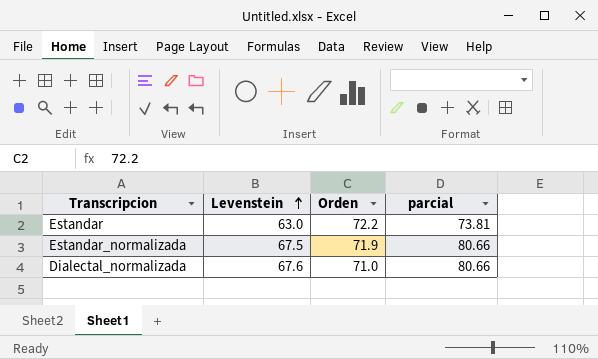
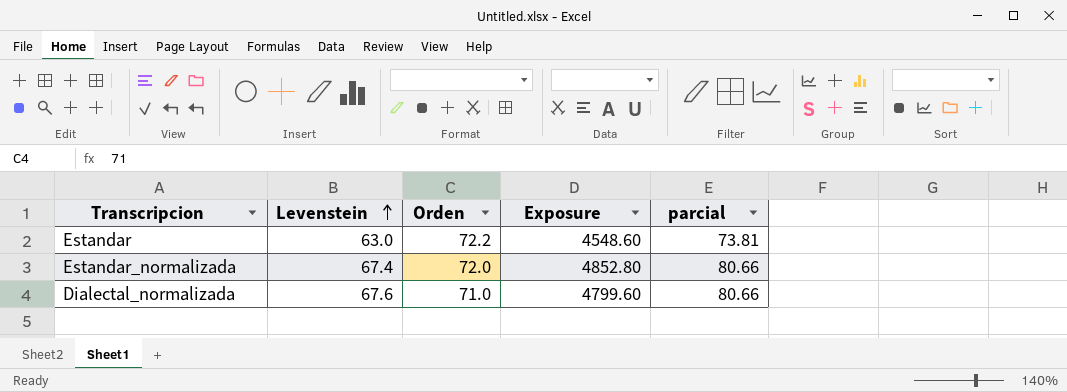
column Exposure | formula: none -> [Levenstein] * [Orden]
Estandar_normalizada | Levenstein: 67.5 -> 67.4
Estandar_normalizada | Orden: 71.9 -> 72.0

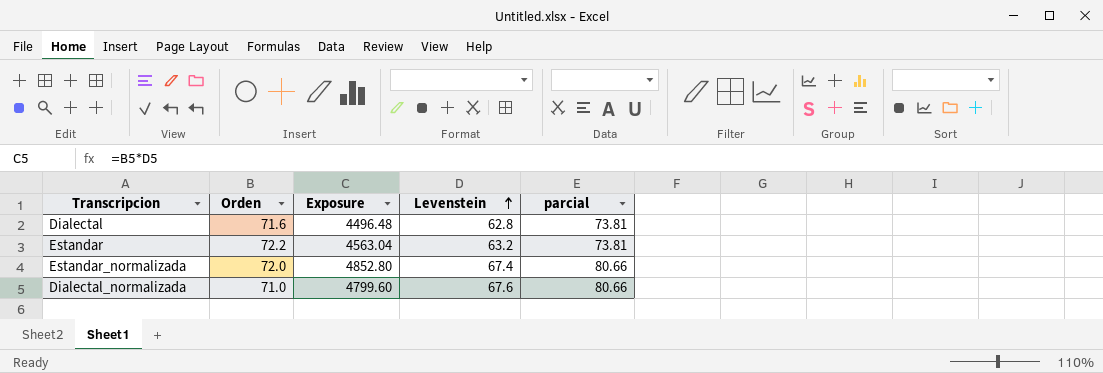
column Levenstein | position: 2 -> 4
row Dialectal: none -> 71.6 | 4496.48 | 62.8 | 73.81
Estandar | Exposure: 4548.60 -> 4563.04
Estandar | Levenstein: 63.0 -> 63.2

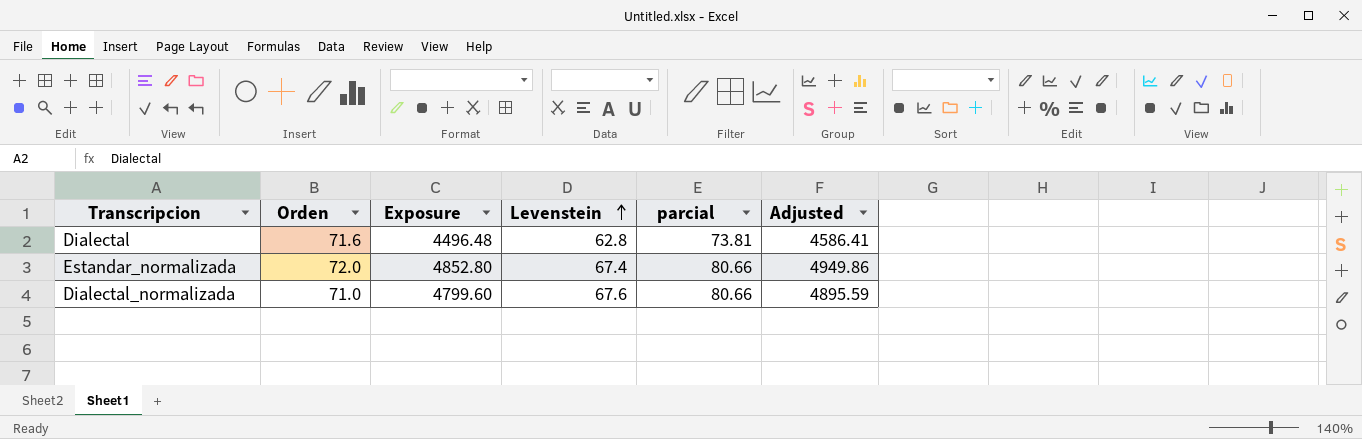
column Adjusted | formula: none -> [Exposure] * 1.02
row Estandar: 72.2 | 4563.04 | 63.2 | 73.81 -> none

